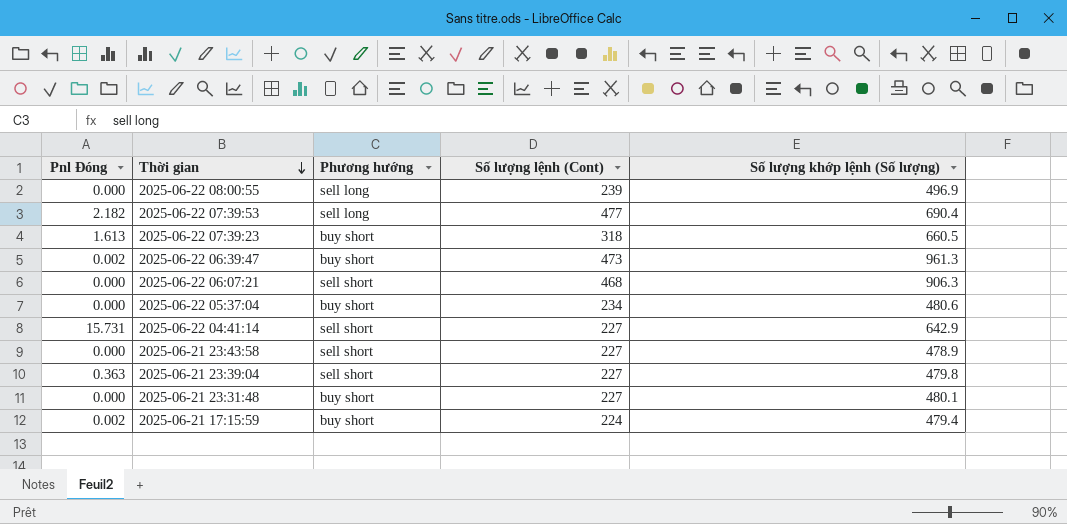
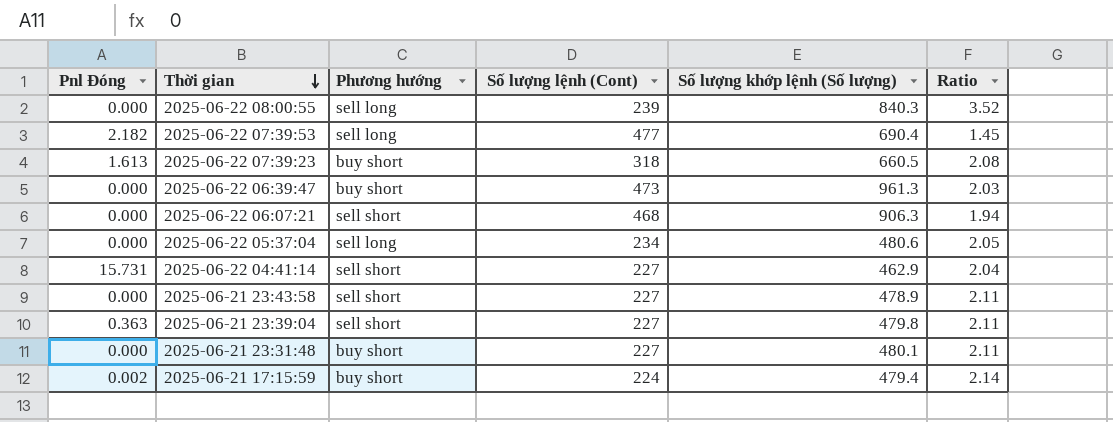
column Ratio | formula: none -> [Số lượng khớp lệnh (Số lượng)] / [Số lượng lệnh (Cont)]
2025-06-22 08:00:55 | Số lượng khớp lệnh (Số lượng): 496.9 -> 840.3
2025-06-22 06:39:47 | Pnl Đóng: 0.002 -> 0.000
2025-06-22 05:37:04 | Phương hướng: buy short -> sell long
2025-06-22 04:41:14 | Số lượng khớp lệnh (Số lượng): 642.9 -> 462.9

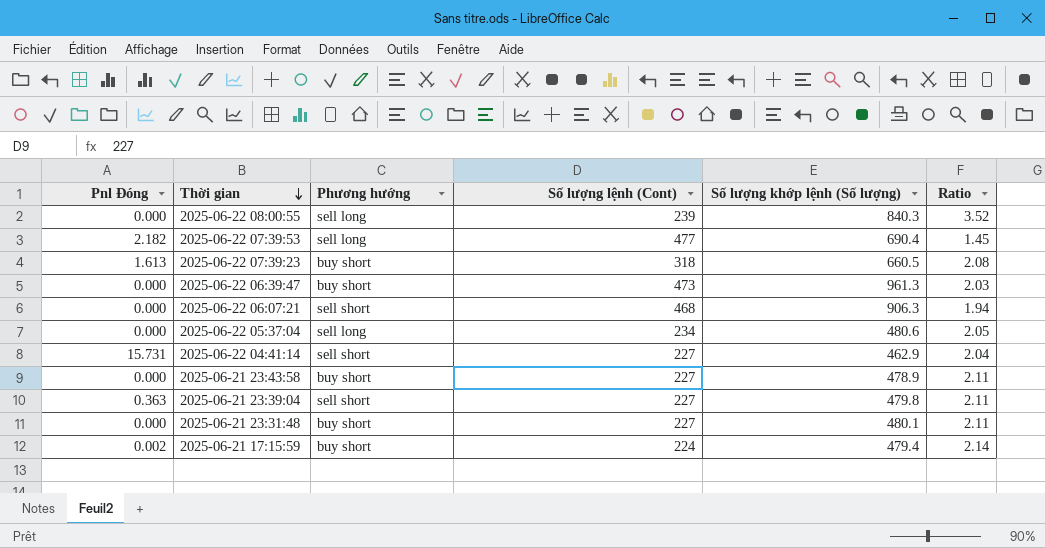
2025-06-21 23:43:58 | Phương hướng: sell short -> buy short

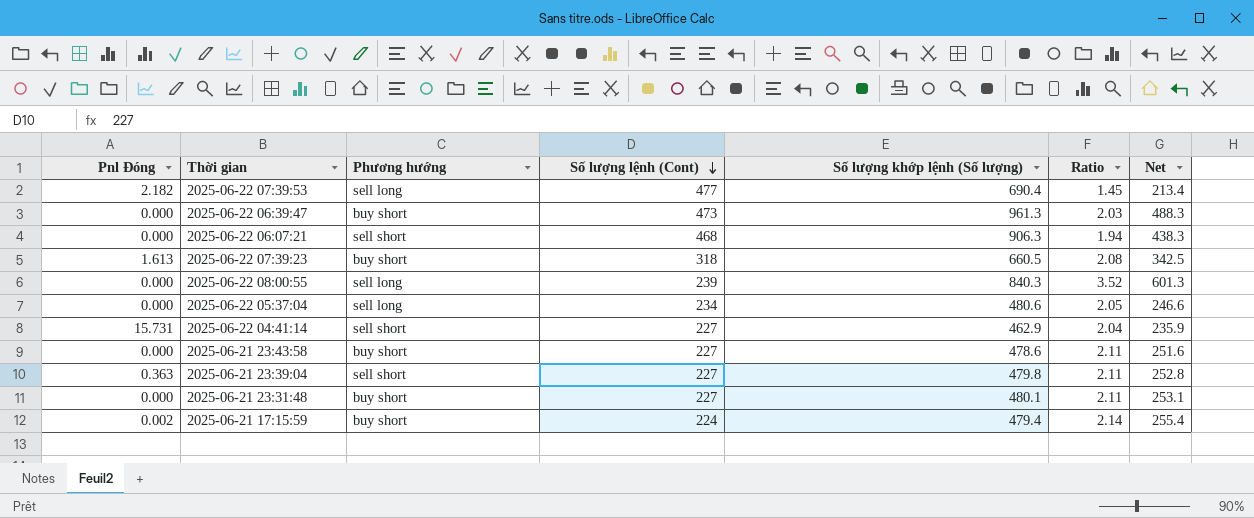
row order: Thời gian descending -> Số lượng lệnh (Cont) descending
column Net | formula: none -> [Số lượng khớp lệnh (Số lượng)] - [Số lượng lệnh (Cont)]
2025-06-21 23:43:58 | Số lượng khớp lệnh (Số lượng): 478.9 -> 478.6

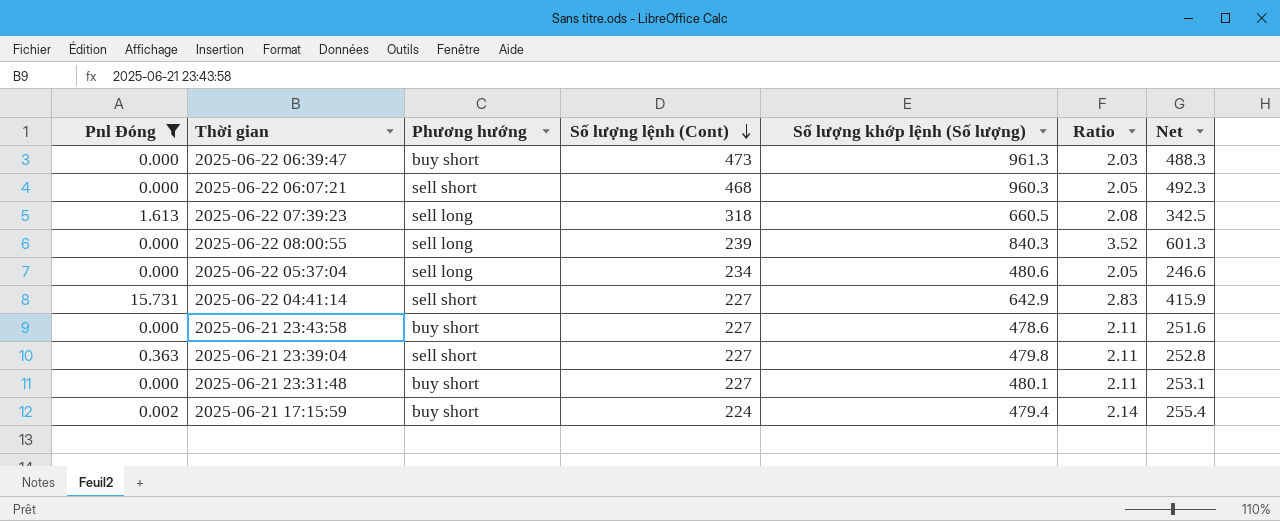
filter: none -> Pnl Đóng != 2.182
2025-06-22 06:07:21 | Số lượng khớp lệnh (Số lượng): 906.3 -> 960.3
2025-06-22 06:07:21 | Ratio: 1.94 -> 2.05
2025-06-22 06:07:21 | Net: 438.3 -> 492.3
2025-06-22 07:39:23 | Phương hướng: buy short -> sell long
2025-06-22 04:41:14 | Số lượng khớp lệnh (Số lượng): 462.9 -> 642.9
2025-06-22 04:41:14 | Ratio: 2.04 -> 2.83
2025-06-22 04:41:14 | Net: 235.9 -> 415.9

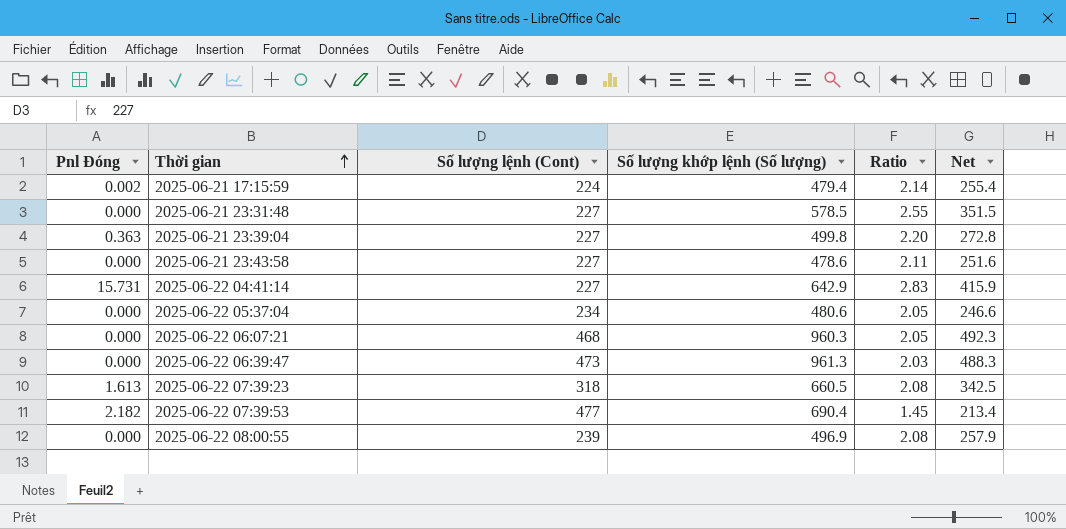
filter: Pnl Đóng != 2.182 -> none
row order: Số lượng lệnh (Cont) descending -> Thời gian ascending
column Phương hướng | position: 3 -> none
2025-06-21 23:31:48 | Số lượng khớp lệnh (Số lượng): 480.1 -> 578.5
2025-06-21 23:31:48 | Ratio: 2.11 -> 2.55
2025-06-21 23:31:48 | Net: 253.1 -> 351.5
2025-06-21 23:39:04 | Số lượng khớp lệnh (Số lượng): 479.8 -> 499.8
2025-06-21 23:39:04 | Ratio: 2.11 -> 2.20
2025-06-21 23:39:04 | Net: 252.8 -> 272.8
2025-06-22 08:00:55 | Số lượng khớp lệnh (Số lượng): 840.3 -> 496.9
2025-06-22 08:00:55 | Ratio: 3.52 -> 2.08
2025-06-22 08:00:55 | Net: 601.3 -> 257.9

